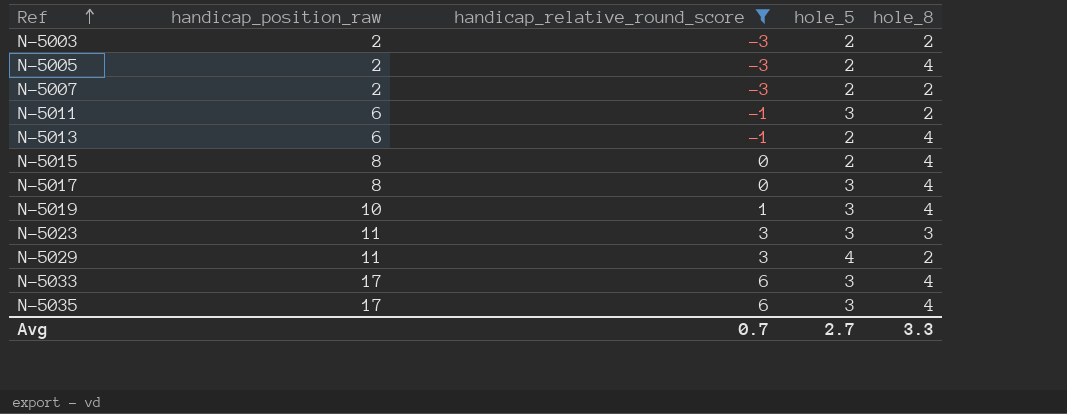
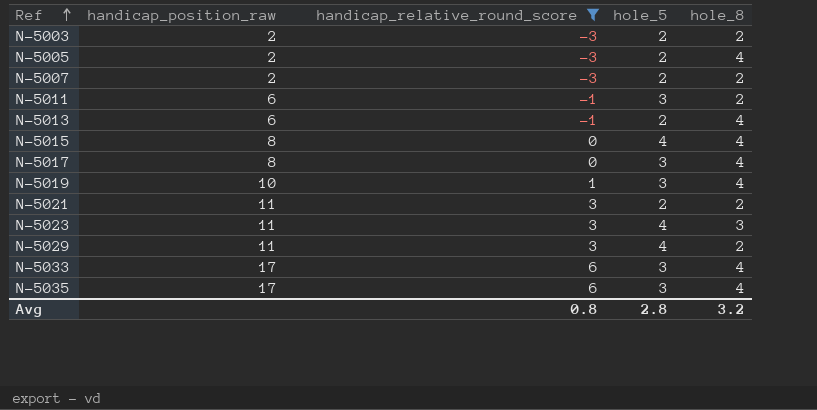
N-5015 | hole_5: 2 -> 4
row N-5021: none -> 11 | 3 | 2 | 2
N-5023 | hole_5: 3 -> 4
Avg | handicap_relative_round_score: 0.7 -> 0.8
Avg | hole_5: 2.7 -> 2.8
Avg | hole_8: 3.3 -> 3.2

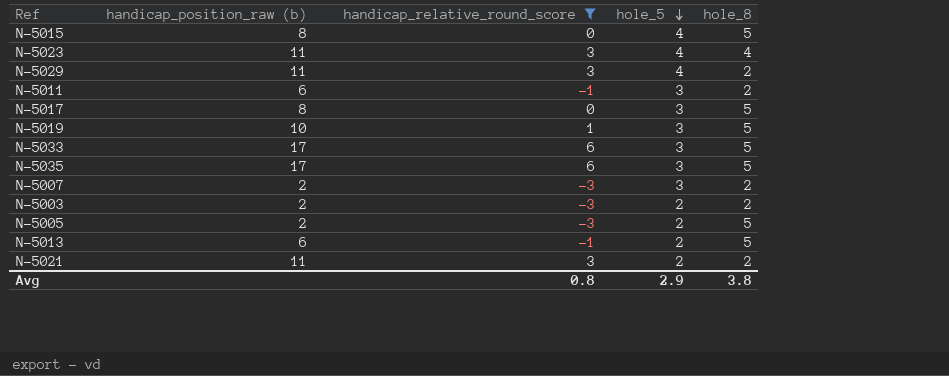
row order: Ref ascending -> hole_5 descending
column name: handicap_position_raw -> handicap_position_raw (b)
N-5015 | hole_8: 4 -> 5
N-5023 | hole_8: 3 -> 4
N-5017 | hole_8: 4 -> 5
N-5019 | hole_8: 4 -> 5
N-5033 | hole_8: 4 -> 5
N-5035 | hole_8: 4 -> 5
N-5007 | hole_5: 2 -> 3
N-5005 | hole_8: 4 -> 5
N-5013 | hole_8: 4 -> 5
Avg | hole_5: 2.8 -> 2.9
Avg | hole_8: 3.2 -> 3.8

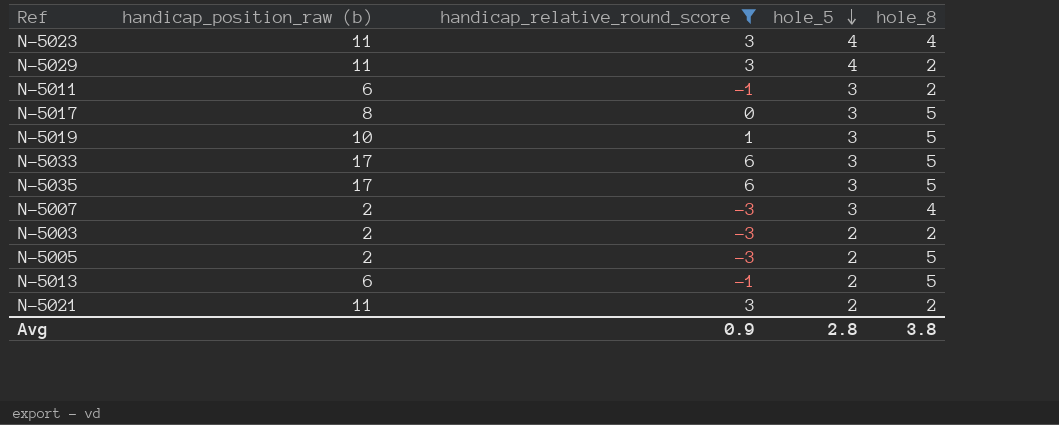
row N-5015: 8 | 0 | 4 | 5 -> none
N-5007 | hole_8: 2 -> 4
Avg | handicap_relative_round_score: 0.8 -> 0.9
Avg | hole_5: 2.9 -> 2.8

